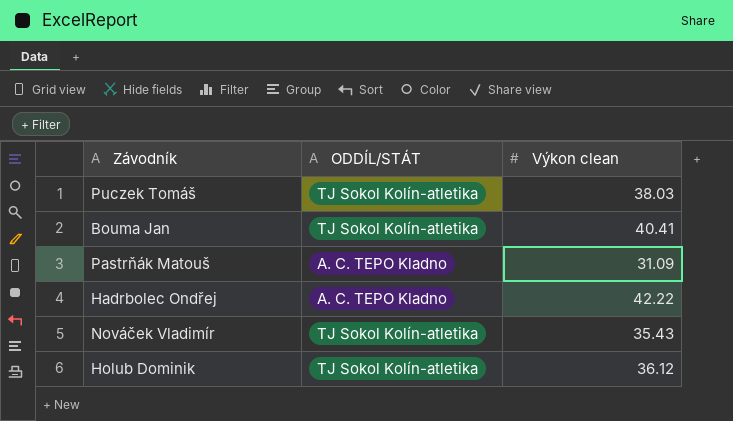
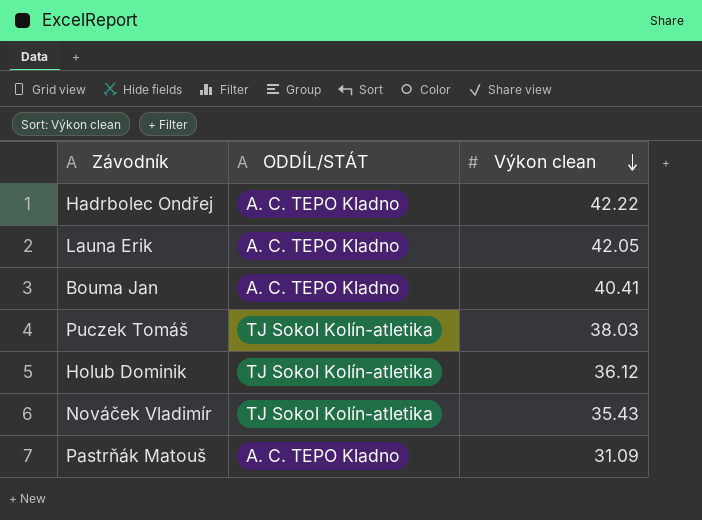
row order: none -> Výkon clean descending
row Launa Erik: none -> A. C. TEPO Kladno | 42.05
Bouma Jan | ODDÍL/STÁT: TJ Sokol Kolín-atletika -> A. C. TEPO Kladno

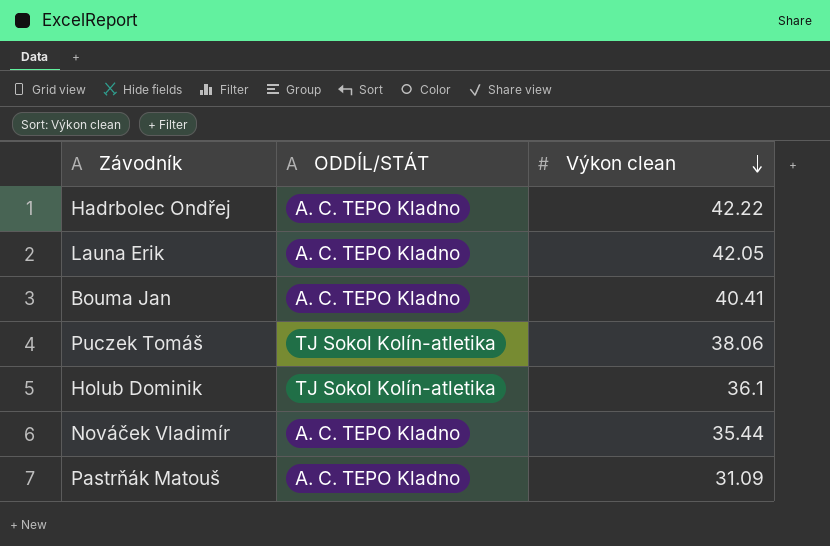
Puczek Tomáš | Výkon clean: 38.03 -> 38.06
Holub Dominik | Výkon clean: 36.12 -> 36.1
Nováček Vladimír | ODDÍL/STÁT: TJ Sokol Kolín-atletika -> A. C. TEPO Kladno
Nováček Vladimír | Výkon clean: 35.43 -> 35.44

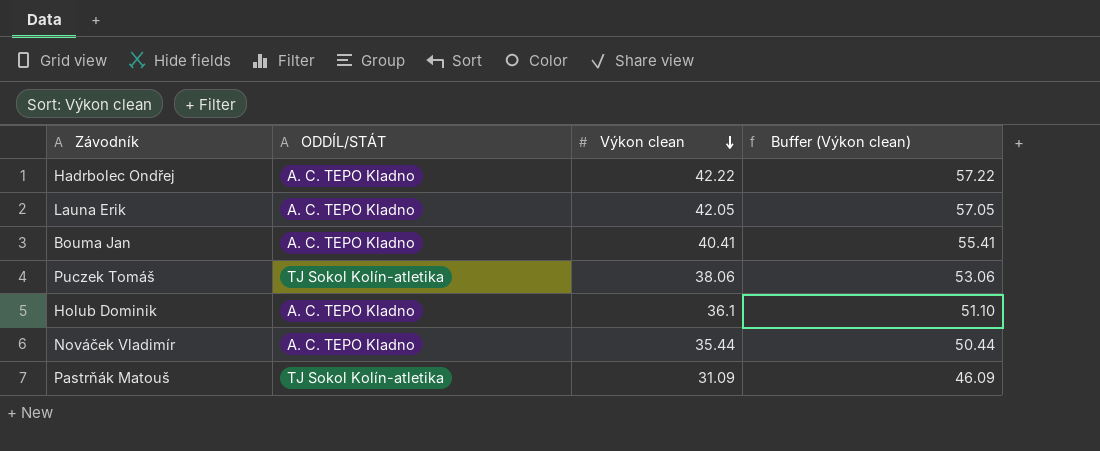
column Buffer (Výkon clean) | formula: none -> [Výkon clean] + 15
Holub Dominik | ODDÍL/STÁT: TJ Sokol Kolín-atletika -> A. C. TEPO Kladno
Pastrňák Matouš | ODDÍL/STÁT: A. C. TEPO Kladno -> TJ Sokol Kolín-atletika

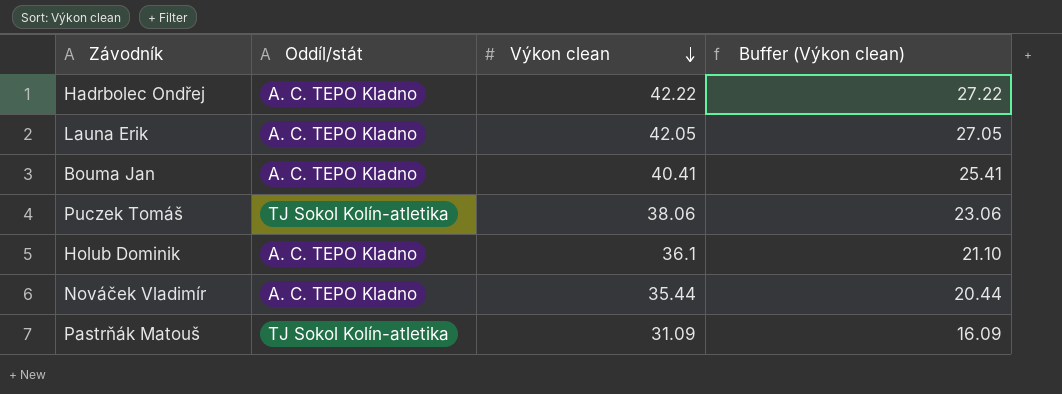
column name: ODDÍL/STÁT -> Oddíl/stát
column Buffer (Výkon clean) | formula: [Výkon clean] + 15 -> [Výkon clean] - 15

